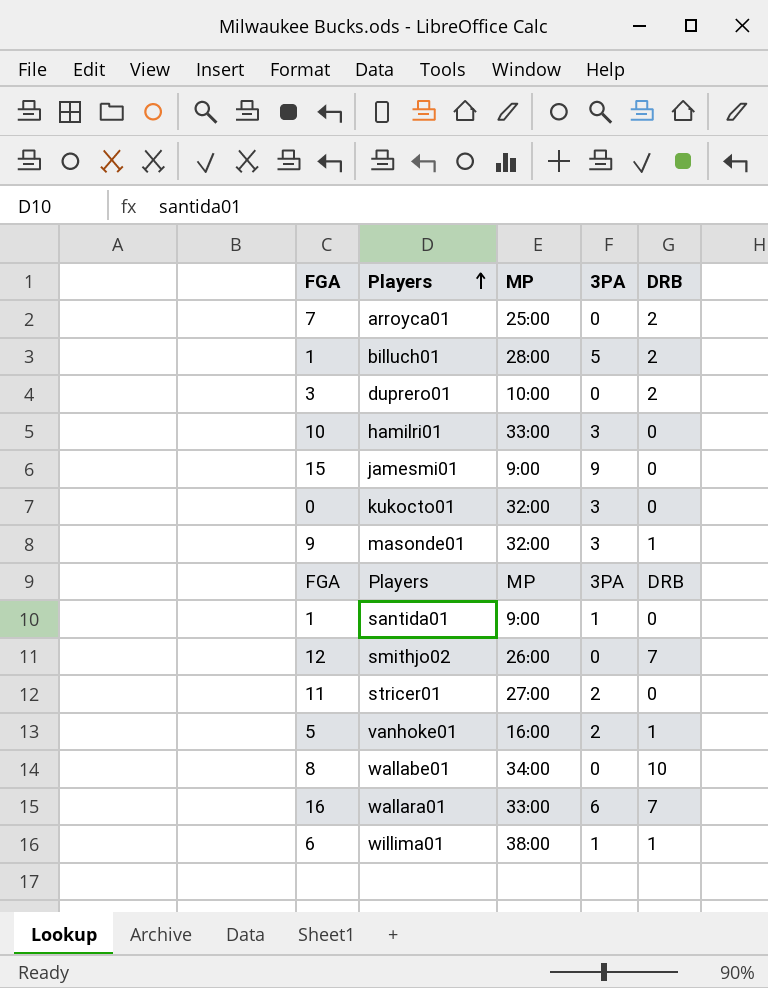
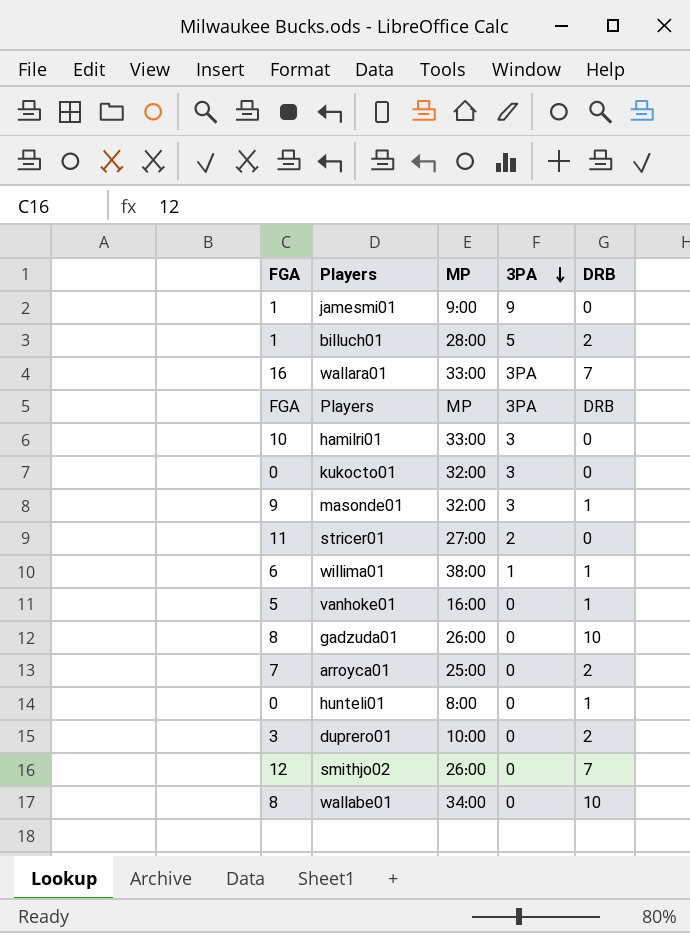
row order: Players ascending -> 3PA descending
row santida01: 1 | 9:00 | 1 | 0 -> none
jamesmi01 | FGA: 15 -> 1
wallara01 | 3PA: 6 -> 3PA
vanhoke01 | 3PA: 2 -> 0
row gadzuda01: none -> 8 | 26:00 | 0 | 10
row hunteli01: none -> 0 | 8:00 | 0 | 1

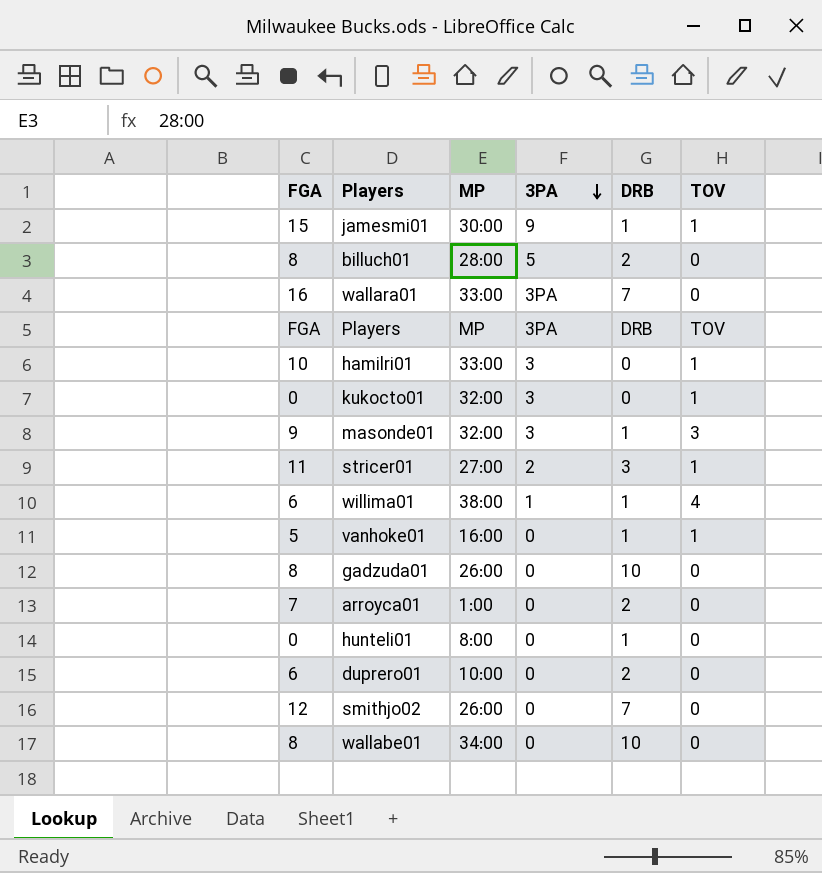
column TOV | position: none -> 6
jamesmi01 | FGA: 1 -> 15
jamesmi01 | MP: 9:00 -> 30:00
jamesmi01 | DRB: 0 -> 1
billuch01 | FGA: 1 -> 8
stricer01 | DRB: 0 -> 3
arroyca01 | MP: 25:00 -> 1:00
duprero01 | FGA: 3 -> 6

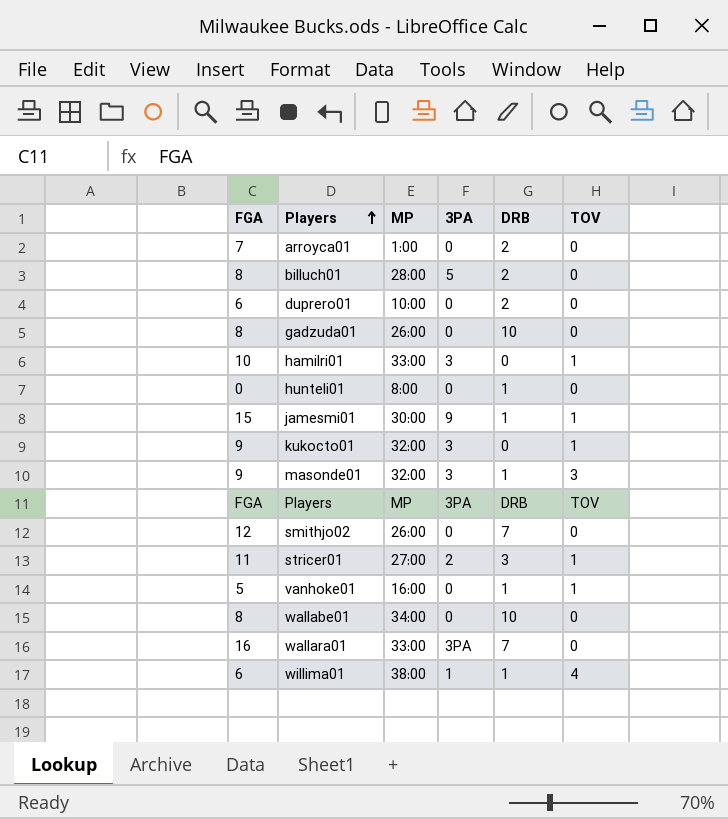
row order: 3PA descending -> Players ascending
kukocto01 | FGA: 0 -> 9

